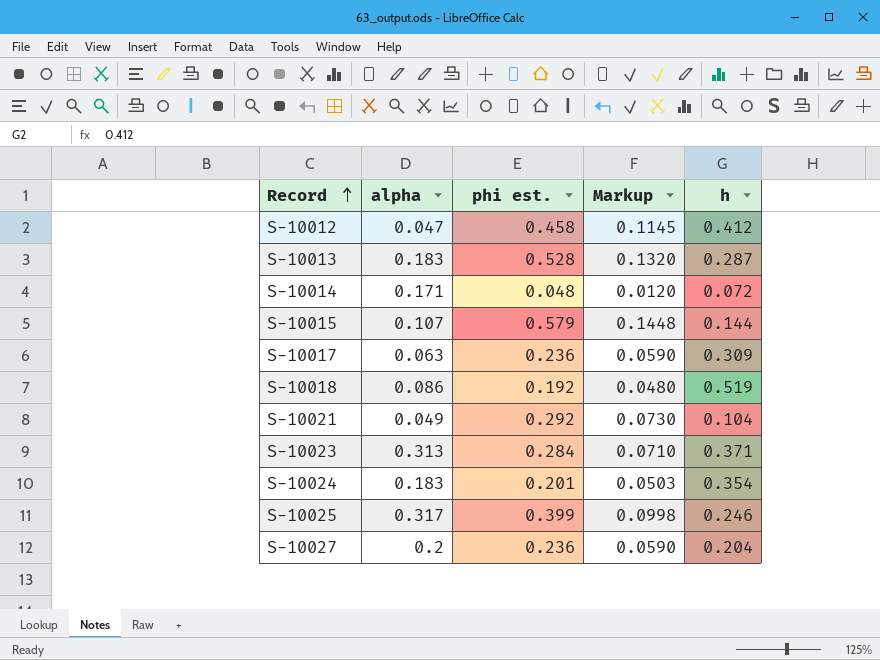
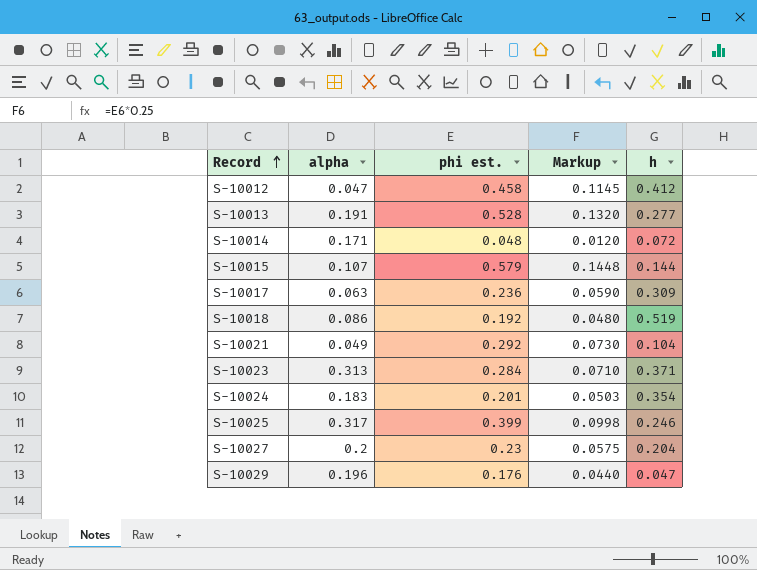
S-10013 | alpha: 0.183 -> 0.191
S-10013 | h: 0.287 -> 0.277
S-10027 | phi est.: 0.236 -> 0.23
S-10027 | Markup: 0.0590 -> 0.0575
row S-10029: none -> 0.196 | 0.176 | 0.0440 | 0.047

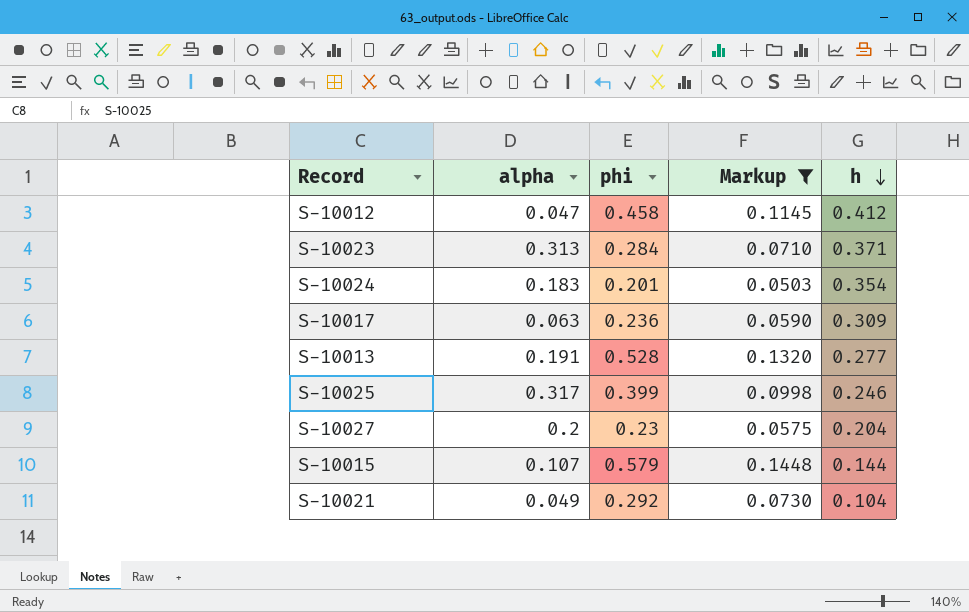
filter: none -> Markup >= 0.0503
row order: Record ascending -> h descending
column name: phi est. -> phi

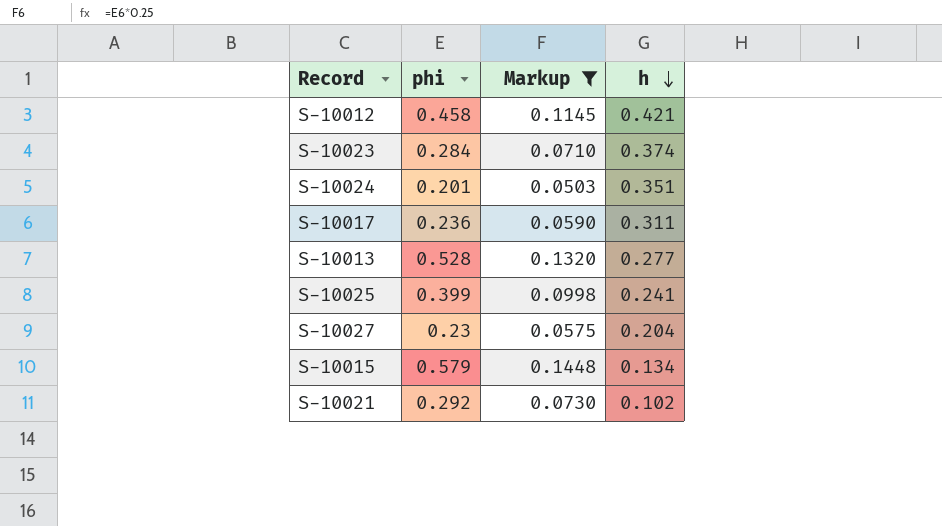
column alpha | position: 2 -> none
S-10012 | h: 0.412 -> 0.421
S-10023 | h: 0.371 -> 0.374
S-10024 | h: 0.354 -> 0.351
S-10017 | h: 0.309 -> 0.311
S-10025 | h: 0.246 -> 0.241
S-10015 | h: 0.144 -> 0.134
S-10021 | h: 0.104 -> 0.102

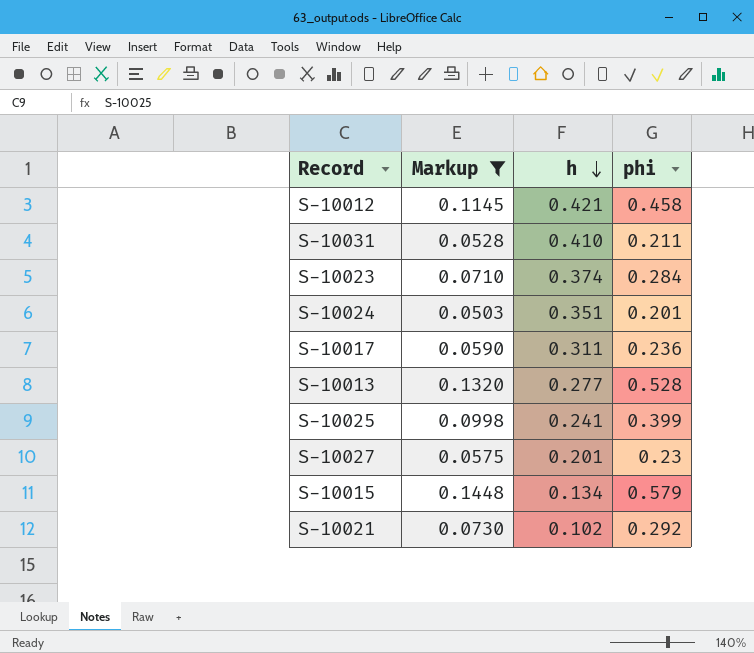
column phi | position: 2 -> 4
row S-10031: none -> 0.0528 | 0.410 | 0.211
S-10027 | h: 0.204 -> 0.201

